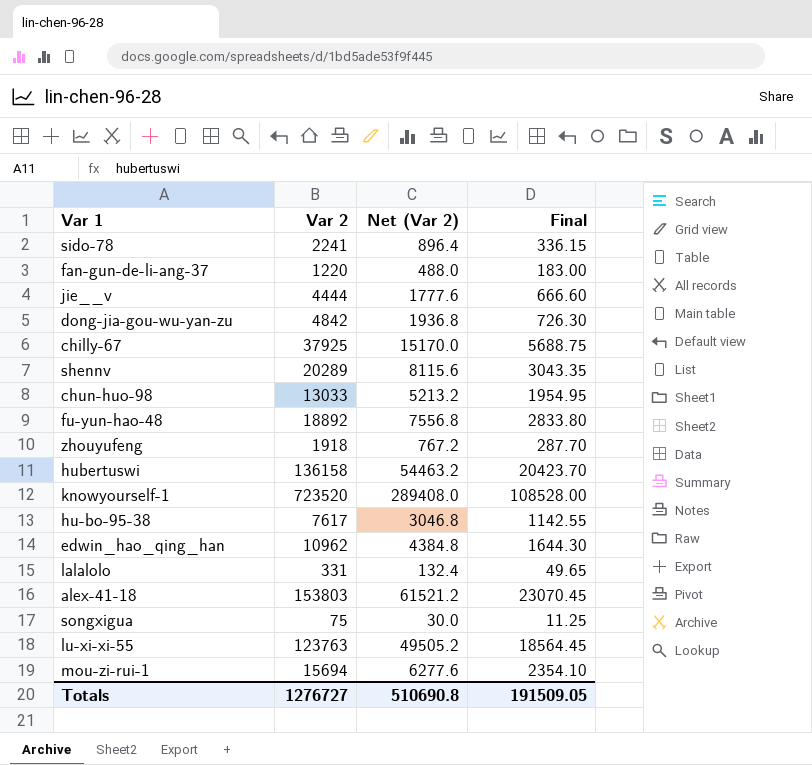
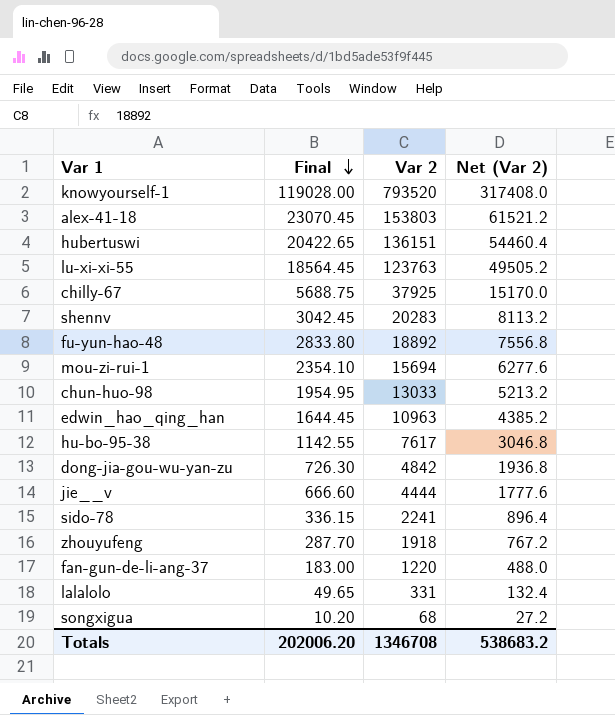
row order: none -> Final descending
column Final | position: 4 -> 2
knowyourself-1 | Final: 108528.00 -> 119028.00
knowyourself-1 | Var 2: 723520 -> 793520
knowyourself-1 | Net (Var 2): 289408.0 -> 317408.0
hubertuswi | Final: 20423.70 -> 20422.65
hubertuswi | Var 2: 136158 -> 136151
hubertuswi | Net (Var 2): 54463.2 -> 54460.4
shennv | Final: 3043.35 -> 3042.45
shennv | Var 2: 20289 -> 20283
shennv | Net (Var 2): 8115.6 -> 8113.2
edwin_hao_qing_han | Final: 1644.30 -> 1644.45
edwin_hao_qing_han | Var 2: 10962 -> 10963
edwin_hao_qing_han | Net (Var 2): 4384.8 -> 4385.2
songxigua | Final: 11.25 -> 10.20
songxigua | Var 2: 75 -> 68
songxigua | Net (Var 2): 30.0 -> 27.2
Totals | Final: 191509.05 -> 202006.20
Totals | Var 2: 1276727 -> 1346708
Totals | Net (Var 2): 510690.8 -> 538683.2

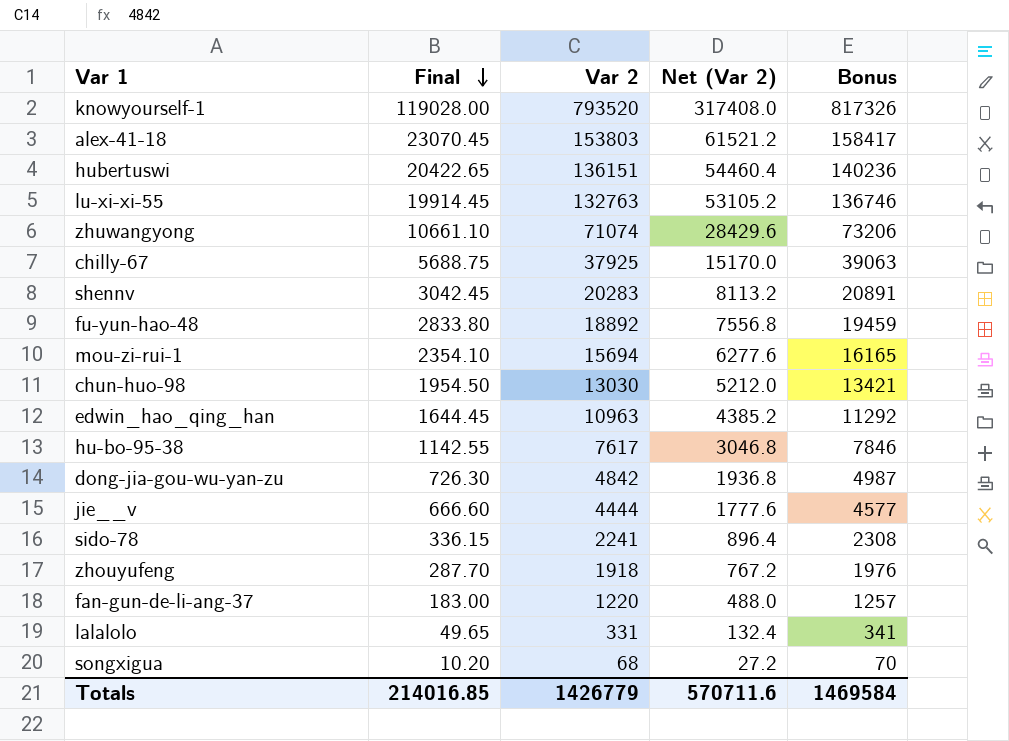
column Bonus | formula: none -> [Var 2] * 1.03
lu-xi-xi-55 | Final: 18564.45 -> 19914.45
lu-xi-xi-55 | Var 2: 123763 -> 132763
lu-xi-xi-55 | Net (Var 2): 49505.2 -> 53105.2
row zhuwangyong: none -> 10661.10 | 71074 | 28429.6 | 73206
chun-huo-98 | Final: 1954.95 -> 1954.50
chun-huo-98 | Var 2: 13033 -> 13030
chun-huo-98 | Net (Var 2): 5213.2 -> 5212.0
Totals | Final: 202006.20 -> 214016.85
Totals | Var 2: 1346708 -> 1426779
Totals | Net (Var 2): 538683.2 -> 570711.6

